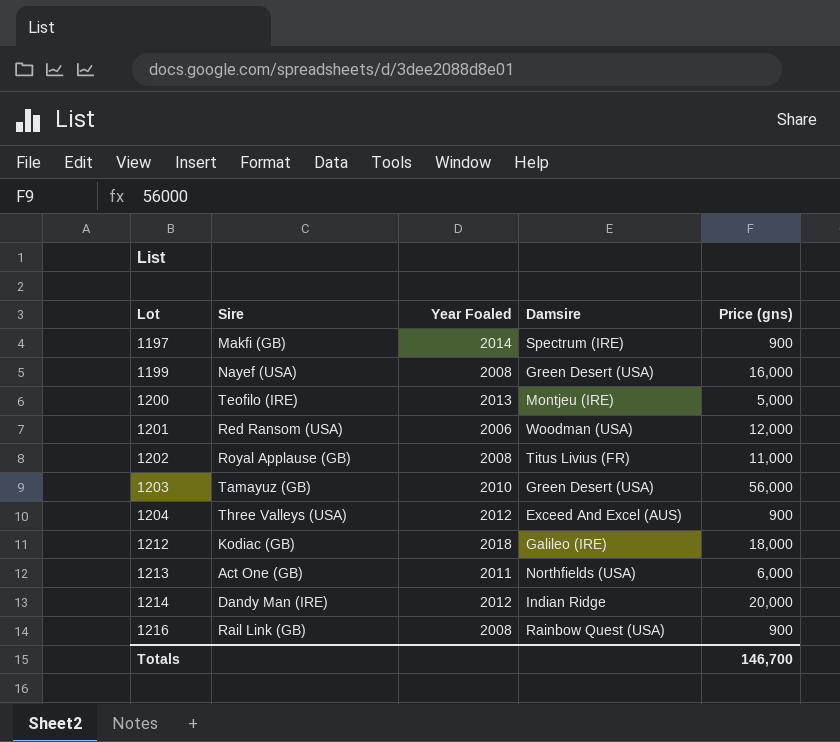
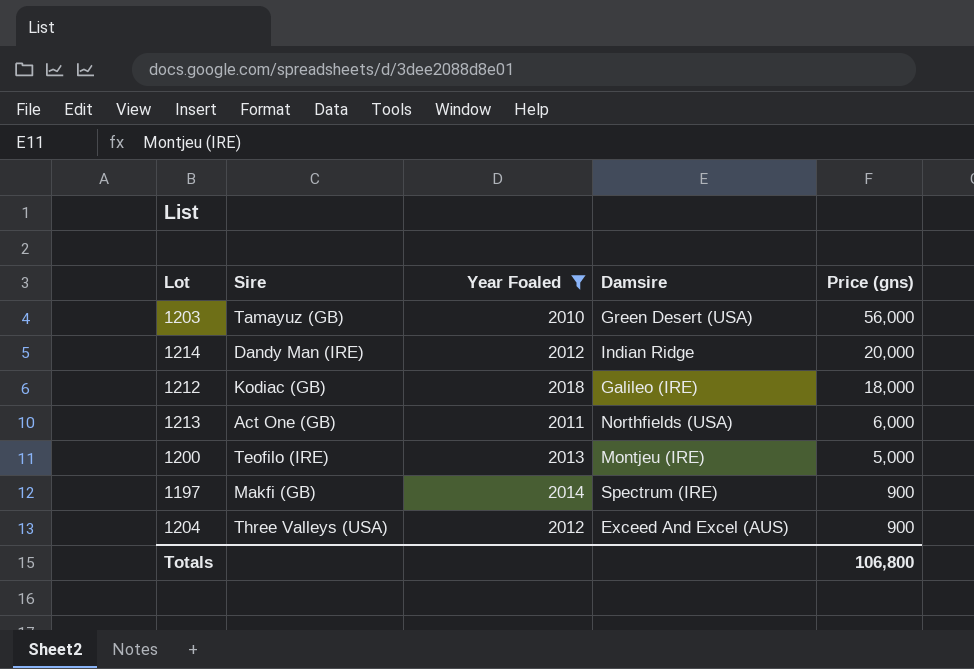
filter: none -> Year Foaled >= 2010
row order: Lot ascending -> Price (gns) descending
Totals | Price (gns): 146,700 -> 106,800

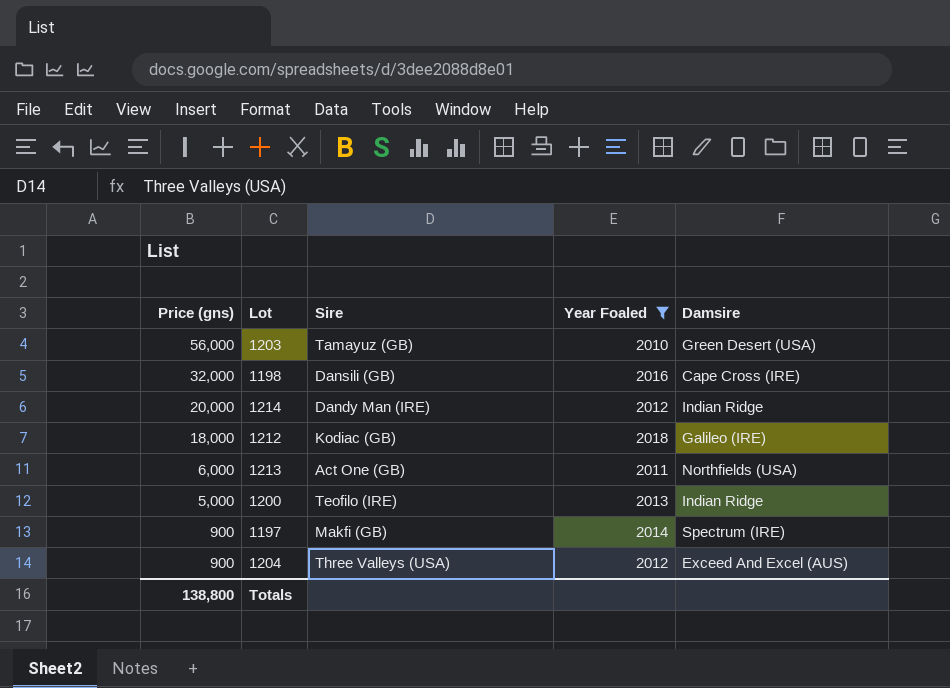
column Price (gns) | position: 5 -> 1
row 1198: none -> 32,000 | Dansili (GB) | 2016 | Cape Cross (IRE)
1200 | Damsire: Montjeu (IRE) -> Indian Ridge
Totals | Price (gns): 106,800 -> 138,800

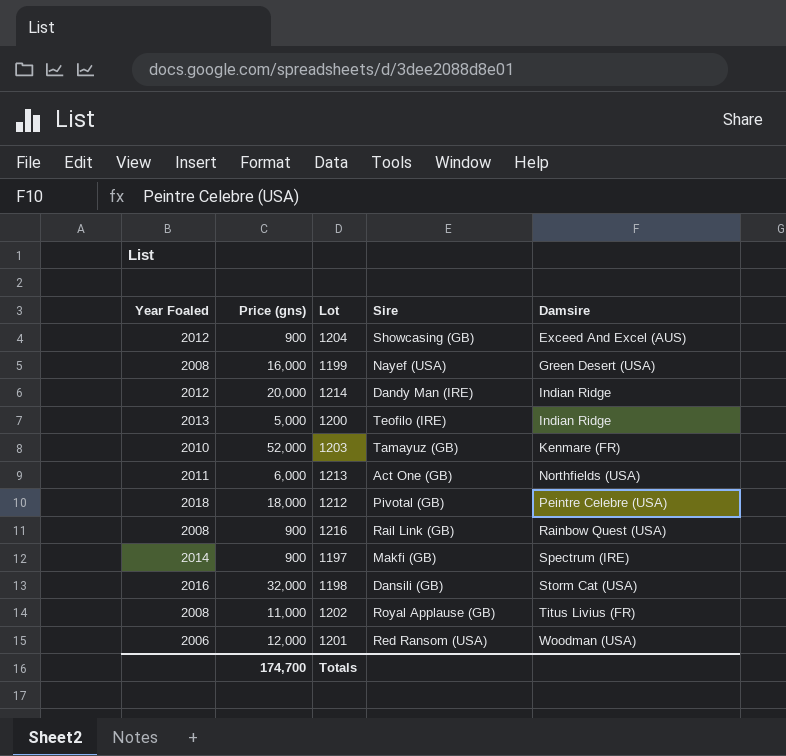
filter: Year Foaled >= 2010 -> none
row order: Price (gns) descending -> Damsire ascending
column Year Foaled | position: 4 -> 1
1204 | Sire: Three Valleys (USA) -> Showcasing (GB)
1203 | Price (gns): 56,000 -> 52,000
1203 | Damsire: Green Desert (USA) -> Kenmare (FR)
1212 | Sire: Kodiac (GB) -> Pivotal (GB)
1212 | Damsire: Galileo (IRE) -> Peintre Celebre (USA)
1198 | Damsire: Cape Cross (IRE) -> Storm Cat (USA)
Totals | Price (gns): 138,800 -> 174,700

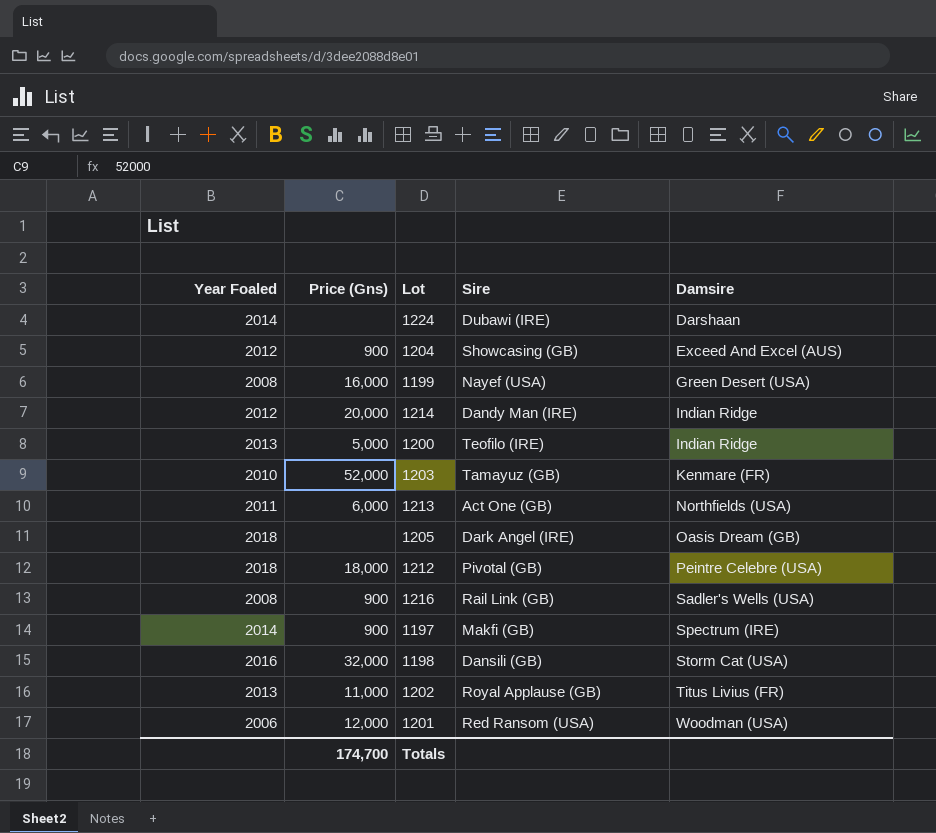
column name: Price (gns) -> Price (Gns)
row 1224: none -> 2014 | none | Dubawi (IRE) | Darshaan
row 1205: none -> 2018 | none | Dark Angel (IRE) | Oasis Dream (GB)
1216 | Damsire: Rainbow Quest (USA) -> Sadler's Wells (USA)
1202 | Year Foaled: 2008 -> 2013

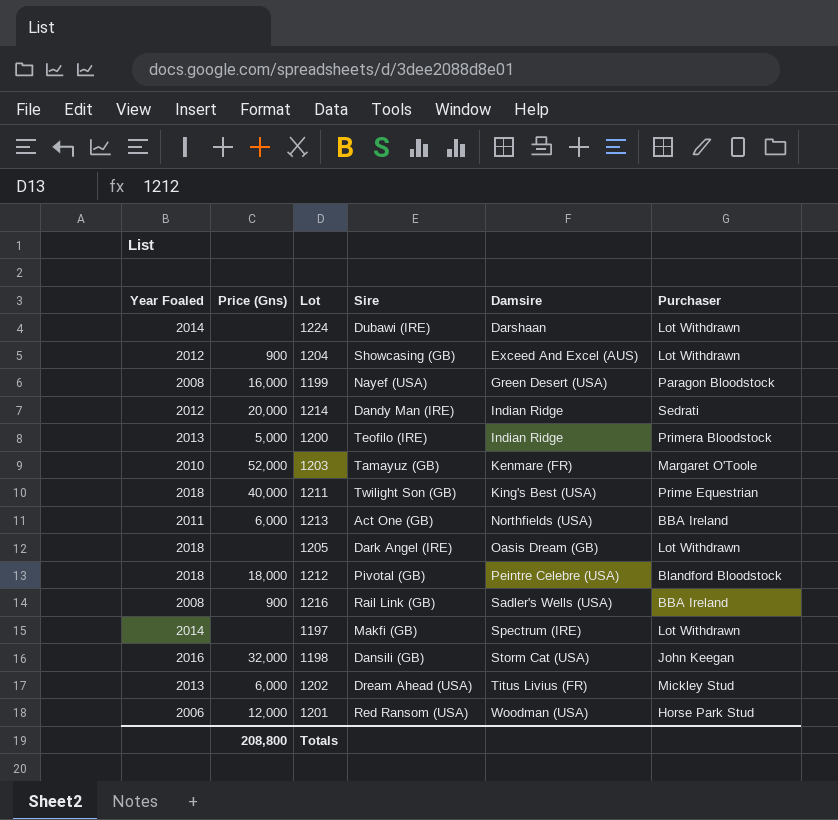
column Purchaser | position: none -> 6
row 1211: none -> 2018 | 40,000 | Twilight Son (GB) | King's Best (USA) | Prime Equestrian
1197 | Price (Gns): 900 -> none
1202 | Price (Gns): 11,000 -> 6,000
1202 | Sire: Royal Applause (GB) -> Dream Ahead (USA)
Totals | Price (Gns): 174,700 -> 208,800

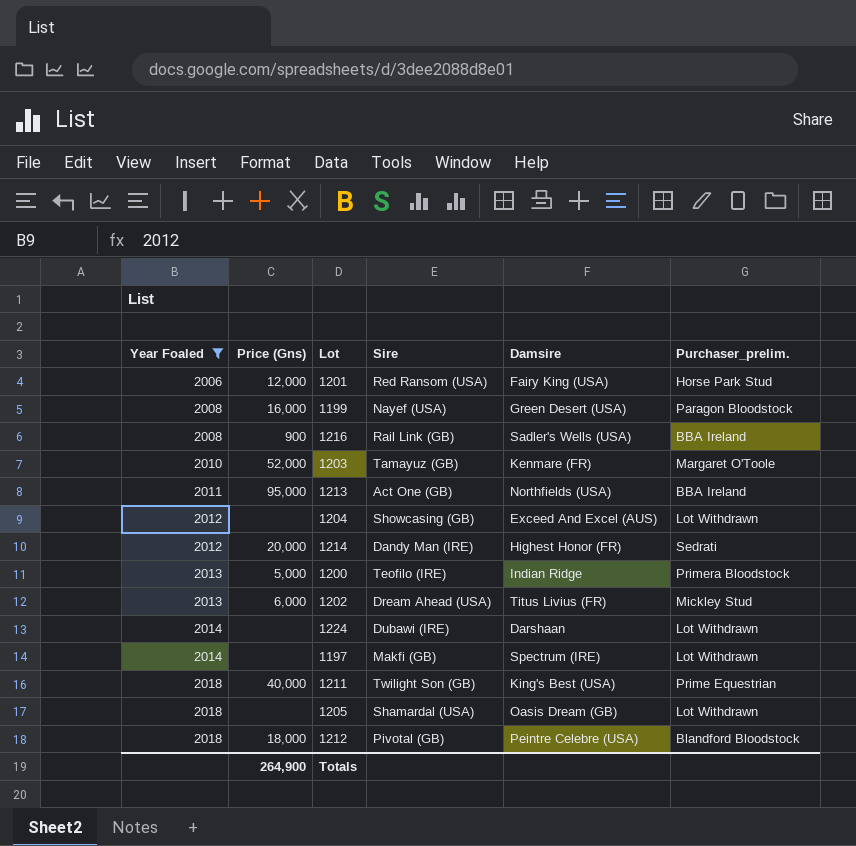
filter: none -> Year Foaled != 2016
row order: Damsire ascending -> Year Foaled ascending
column name: Purchaser -> Purchaser_prelim.
1201 | Damsire: Woodman (USA) -> Fairy King (USA)
1213 | Price (Gns): 6,000 -> 95,000
1204 | Price (Gns): 900 -> none
1214 | Damsire: Indian Ridge -> Highest Honor (FR)
1205 | Sire: Dark Angel (IRE) -> Shamardal (USA)
Totals | Price (Gns): 208,800 -> 264,900

